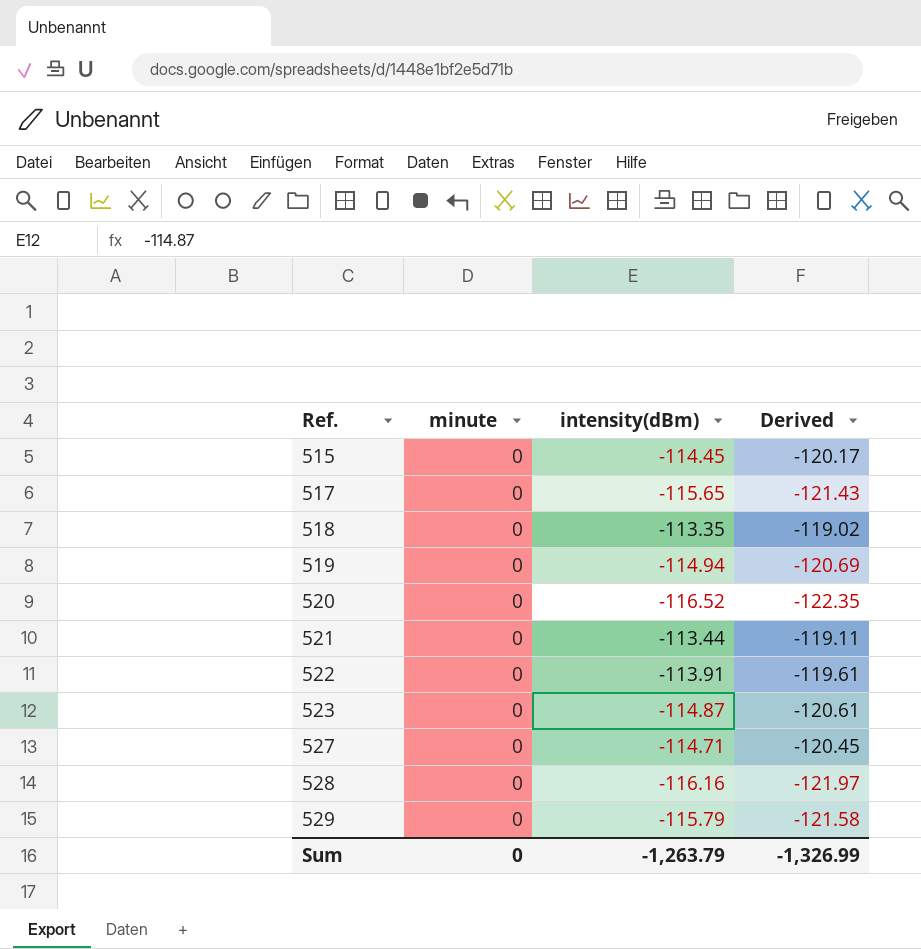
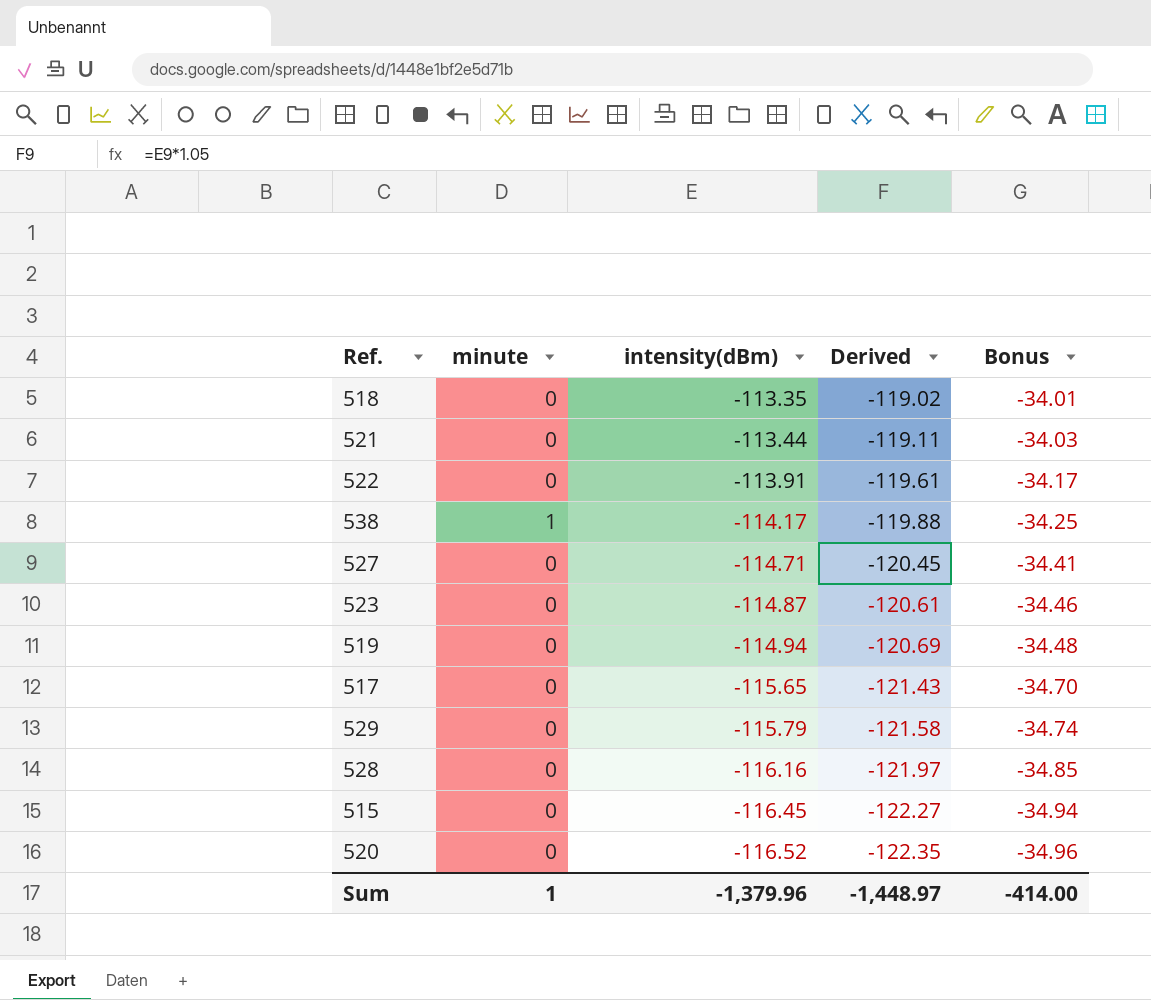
row order: Ref. ascending -> intensity(dBm) descending
column Bonus | formula: none -> [intensity(dBm)] * 0.3
row 538: none -> 1 | -114.17 | -119.88 | -34.25
515 | intensity(dBm): -114.45 -> -116.45
515 | Derived: -120.17 -> -122.27
Sum | minute: 0 -> 1
Sum | intensity(dBm): -1,263.79 -> -1,379.96
Sum | Derived: -1,326.99 -> -1,448.97

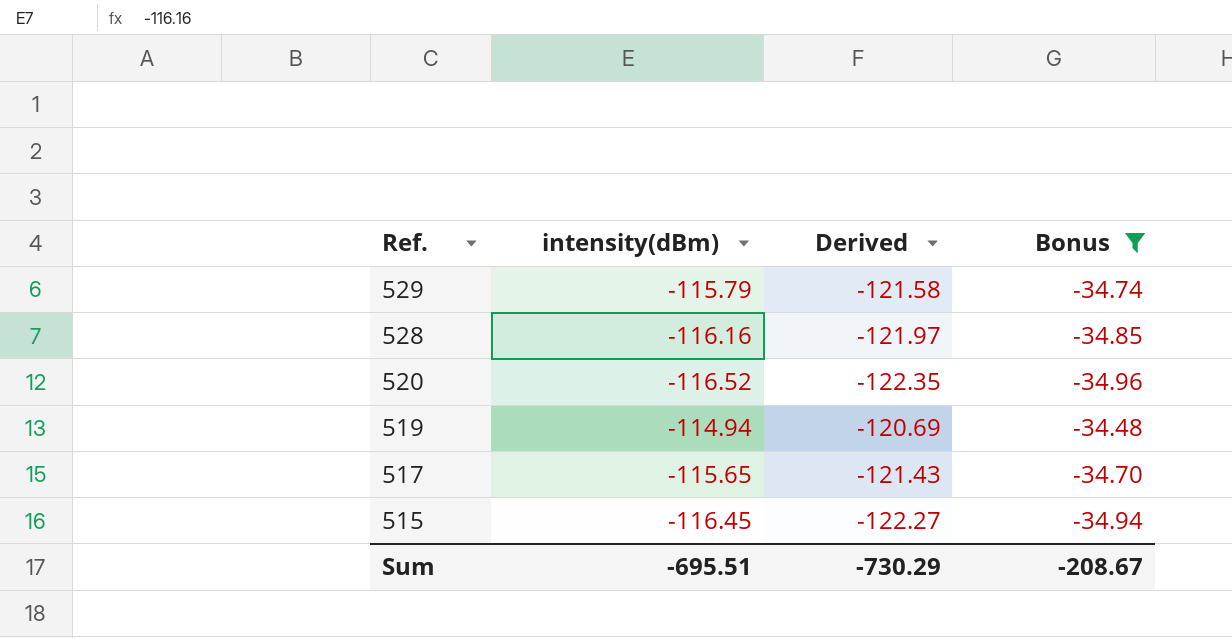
filter: none -> Bonus <= -34.48
row order: intensity(dBm) descending -> Ref. descending
column minute | position: 2 -> none
Sum | intensity(dBm): -1,379.96 -> -695.51
Sum | Derived: -1,448.97 -> -730.29
Sum | Bonus: -414.00 -> -208.67

